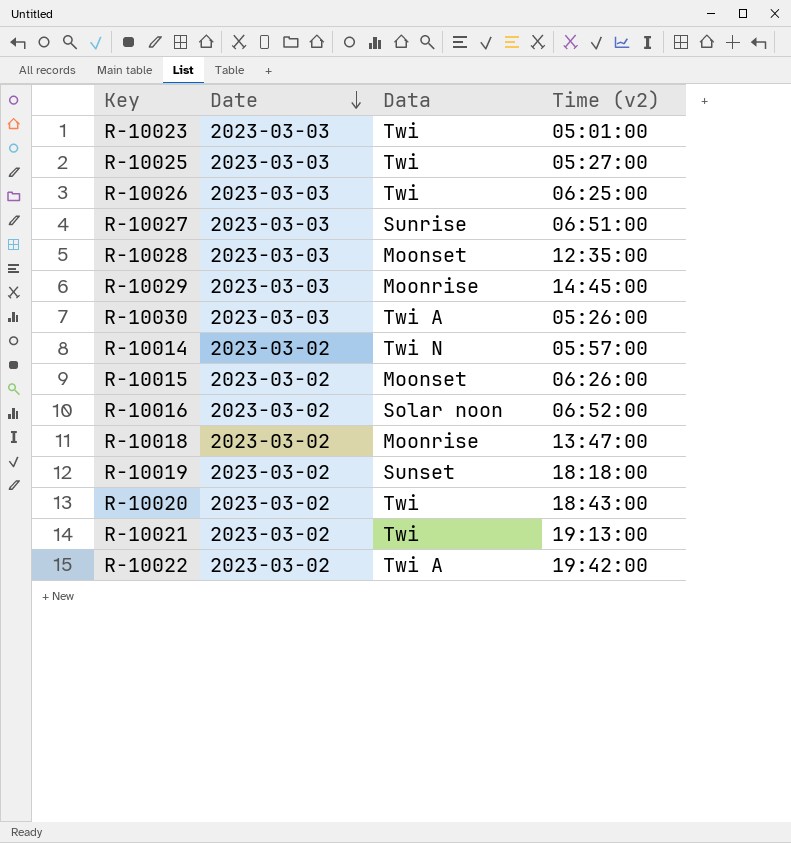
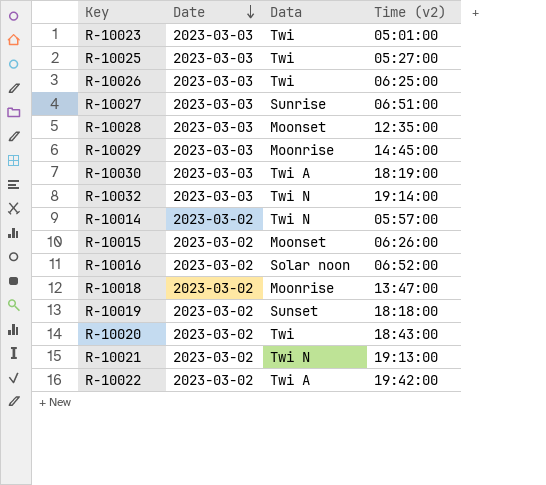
R-10030 | Time (v2): 05:26:00 -> 18:19:00
row R-10032: none -> 2023-03-03 | Twi N | 19:14:00
R-10021 | Data: Twi -> Twi N

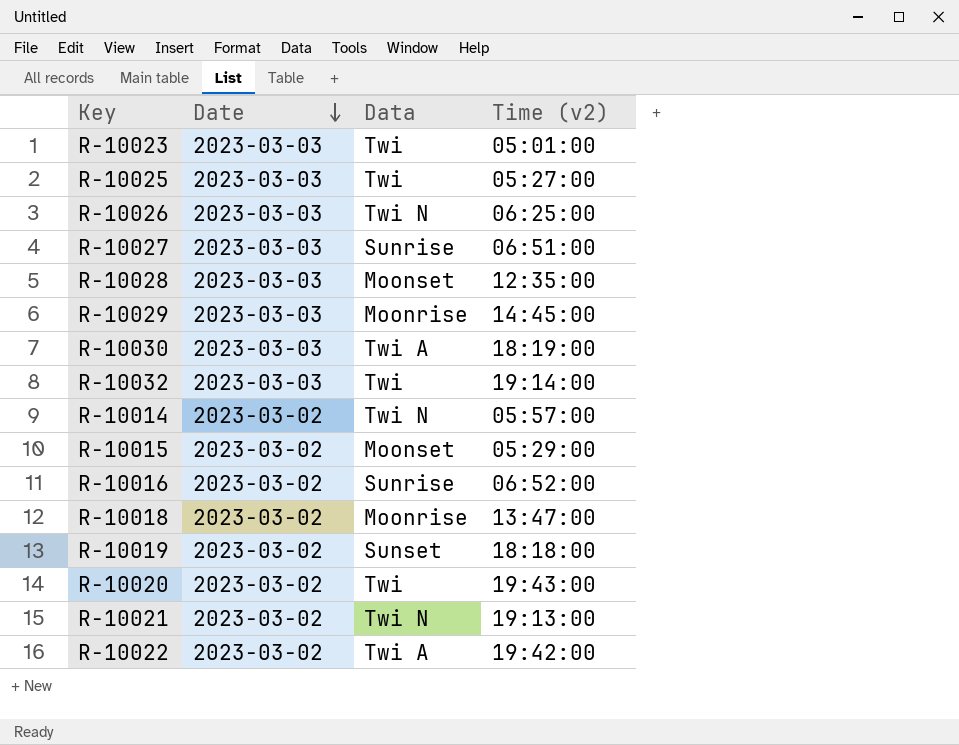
R-10026 | Data: Twi -> Twi N
R-10032 | Data: Twi N -> Twi
R-10015 | Time (v2): 06:26:00 -> 05:29:00
R-10016 | Data: Solar noon -> Sunrise
R-10020 | Time (v2): 18:43:00 -> 19:43:00

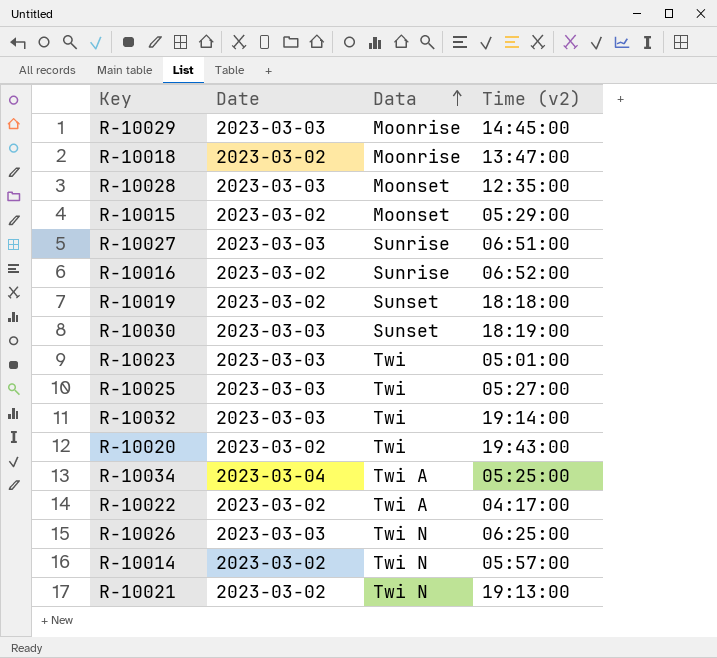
row order: Date descending -> Data ascending
R-10030 | Data: Twi A -> Sunset
row R-10034: none -> 2023-03-04 | Twi A | 05:25:00
R-10022 | Time (v2): 19:42:00 -> 04:17:00

